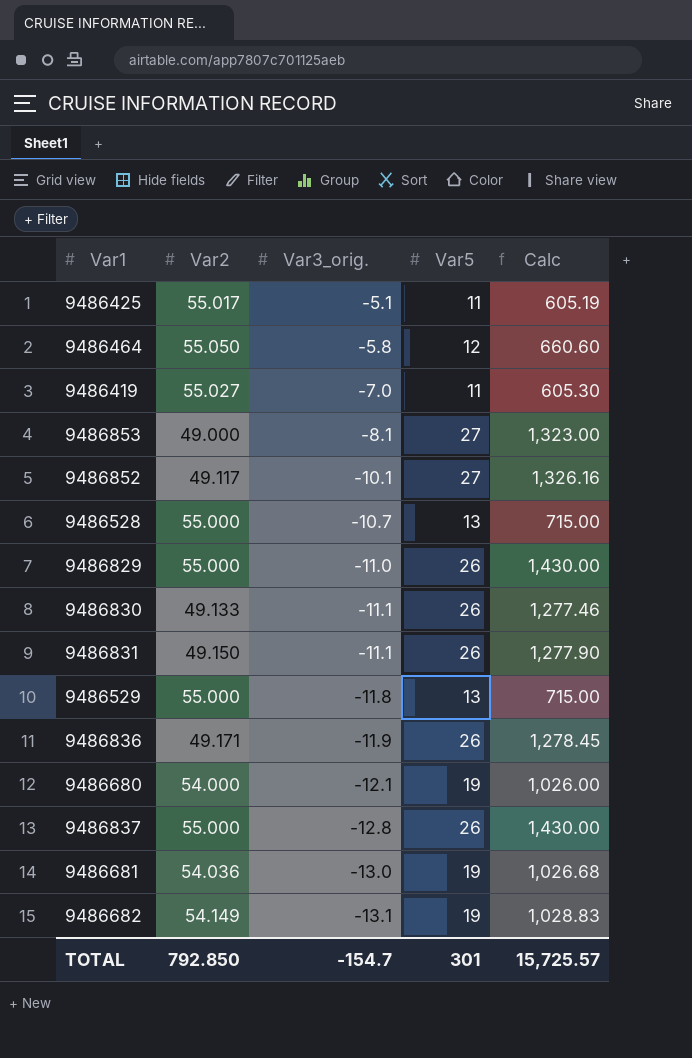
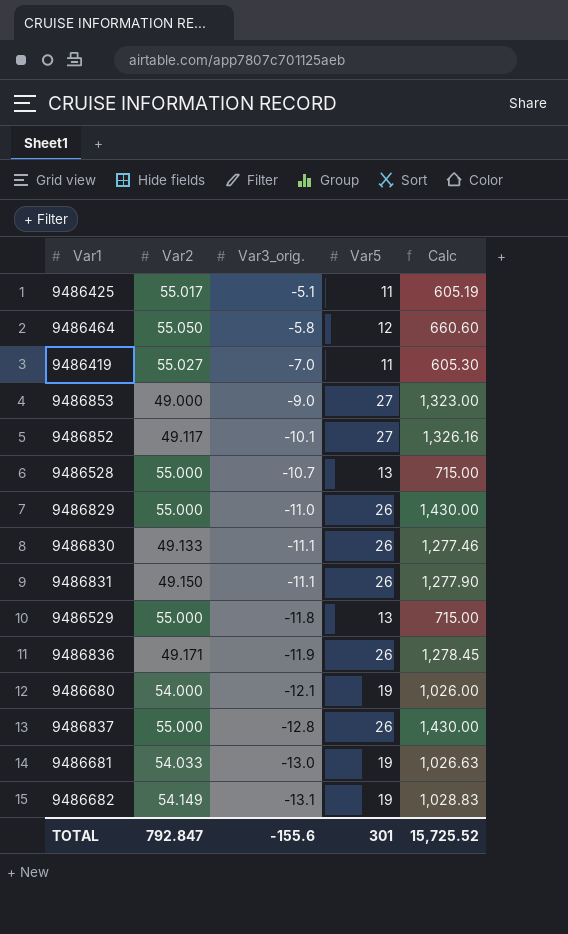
9486853 | Var3_orig.: -8.1 -> -9.0
9486681 | Var2: 54.036 -> 54.033
9486681 | Calc: 1,026.68 -> 1,026.63
TOTAL | Var2: 792.850 -> 792.847
TOTAL | Var3_orig.: -154.7 -> -155.6
TOTAL | Calc: 15,725.57 -> 15,725.52

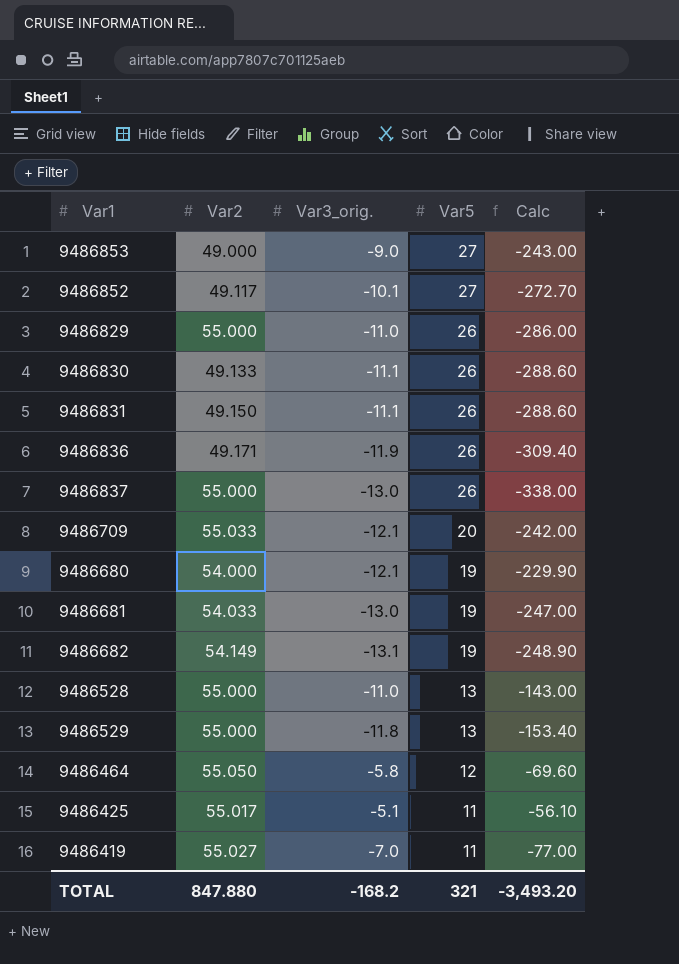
row order: Var3_orig. descending -> Var5 descending
column Calc | formula: [Var2] * [Var5] -> [Var3_orig.] * [Var5]
9486837 | Var3_orig.: -12.8 -> -13.0
row 9486709: none -> 55.033 | -12.1 | 20 | -242.00
9486528 | Var3_orig.: -10.7 -> -11.0
TOTAL | Var2: 792.847 -> 847.880
TOTAL | Var3_orig.: -155.6 -> -168.2
TOTAL | Var5: 301 -> 321
TOTAL | Calc: 15,725.52 -> -3,493.20

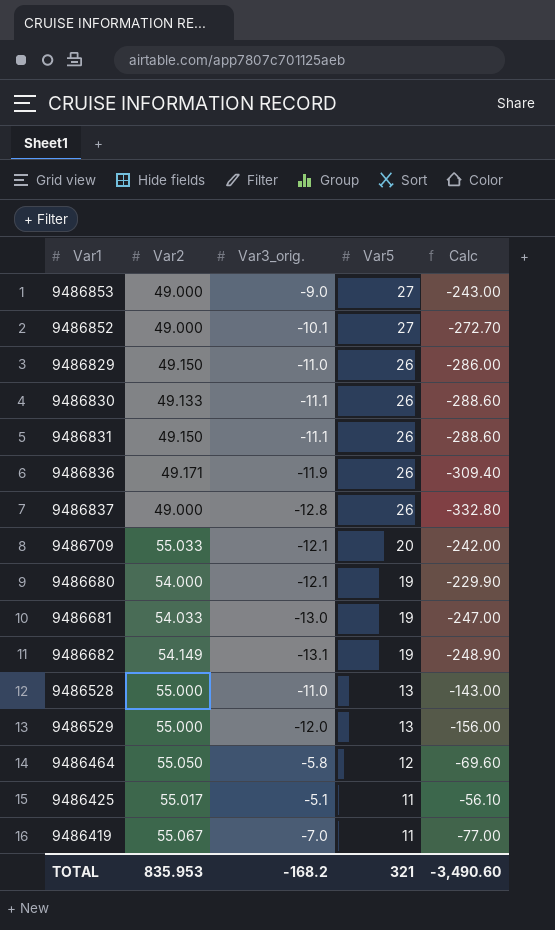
9486852 | Var2: 49.117 -> 49.000
9486829 | Var2: 55.000 -> 49.150
9486837 | Var2: 55.000 -> 49.000
9486837 | Var3_orig.: -13.0 -> -12.8
9486837 | Calc: -338.00 -> -332.80
9486529 | Var3_orig.: -11.8 -> -12.0
9486529 | Calc: -153.40 -> -156.00
9486419 | Var2: 55.027 -> 55.067
TOTAL | Var2: 847.880 -> 835.953
TOTAL | Calc: -3,493.20 -> -3,490.60

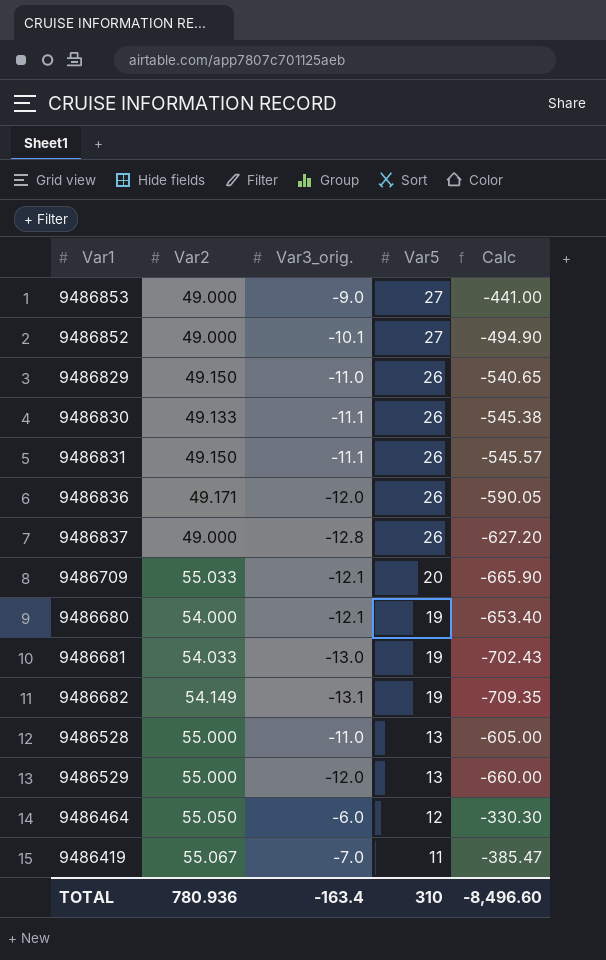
column Calc | formula: [Var3_orig.] * [Var5] -> [Var2] * [Var3_orig.]
row 9486425: 55.017 | -5.1 | 11 | -56.10 -> none
9486836 | Var3_orig.: -11.9 -> -12.0
9486464 | Var3_orig.: -5.8 -> -6.0
TOTAL | Var2: 835.953 -> 780.936
TOTAL | Var3_orig.: -168.2 -> -163.4
TOTAL | Var5: 321 -> 310
TOTAL | Calc: -3,490.60 -> -8,496.60

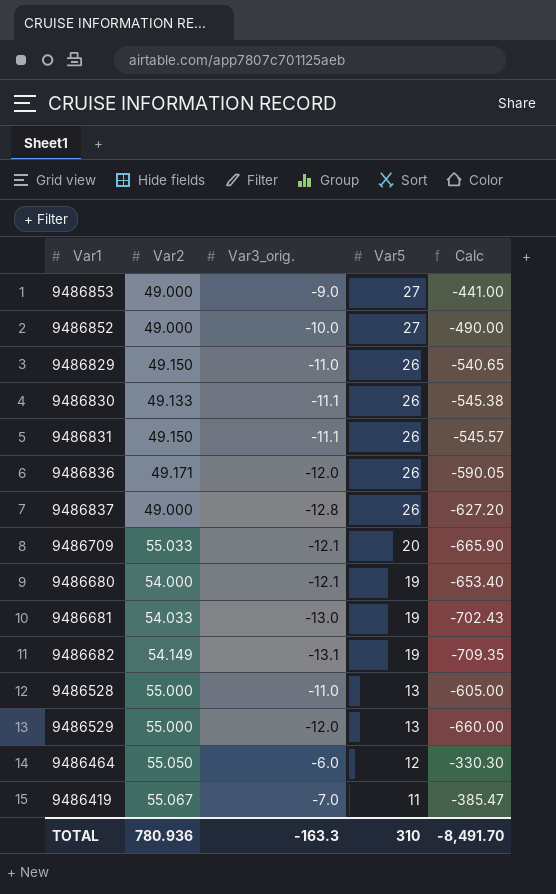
9486852 | Var3_orig.: -10.1 -> -10.0
9486852 | Calc: -494.90 -> -490.00
TOTAL | Var3_orig.: -163.4 -> -163.3
TOTAL | Calc: -8,496.60 -> -8,491.70

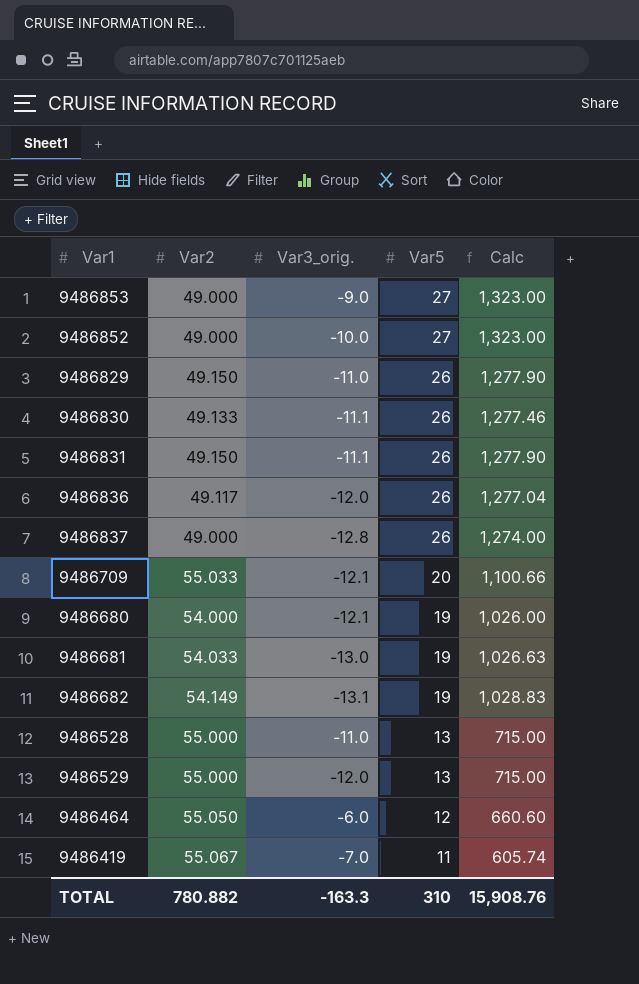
column Calc | formula: [Var2] * [Var3_orig.] -> [Var2] * [Var5]
9486836 | Var2: 49.171 -> 49.117
TOTAL | Var2: 780.936 -> 780.882
TOTAL | Calc: -8,491.70 -> 15,908.76

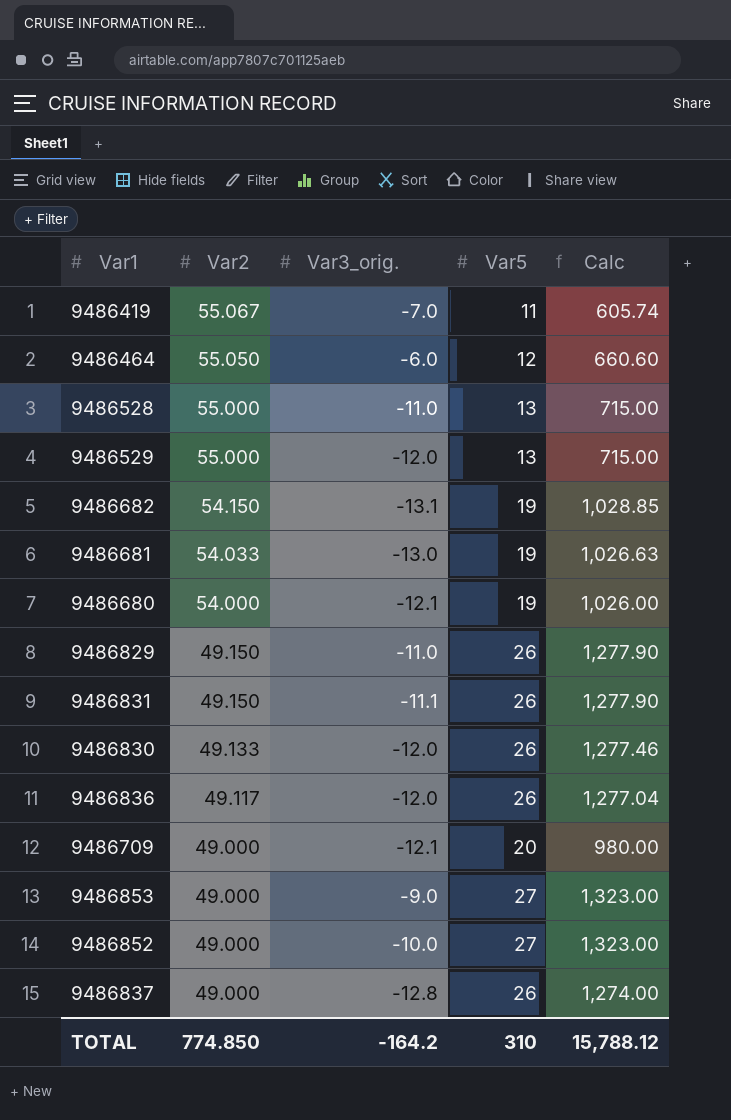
row order: Var5 descending -> Var2 descending
9486682 | Var2: 54.149 -> 54.150
9486682 | Calc: 1,028.83 -> 1,028.85
9486830 | Var3_orig.: -11.1 -> -12.0
9486709 | Var2: 55.033 -> 49.000
9486709 | Calc: 1,100.66 -> 980.00
TOTAL | Var2: 780.882 -> 774.850
TOTAL | Var3_orig.: -163.3 -> -164.2
TOTAL | Calc: 15,908.76 -> 15,788.12

